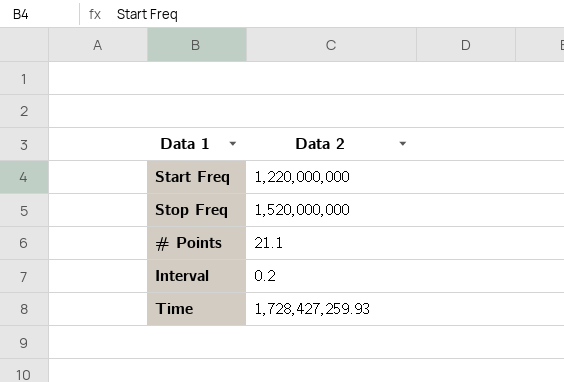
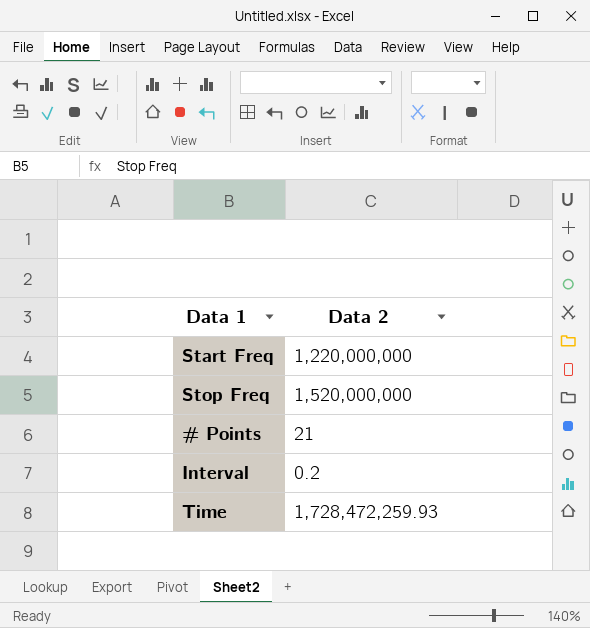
# Points | Data 2: 21.1 -> 21
Time | Data 2: 1,728,427,259.93 -> 1,728,472,259.93

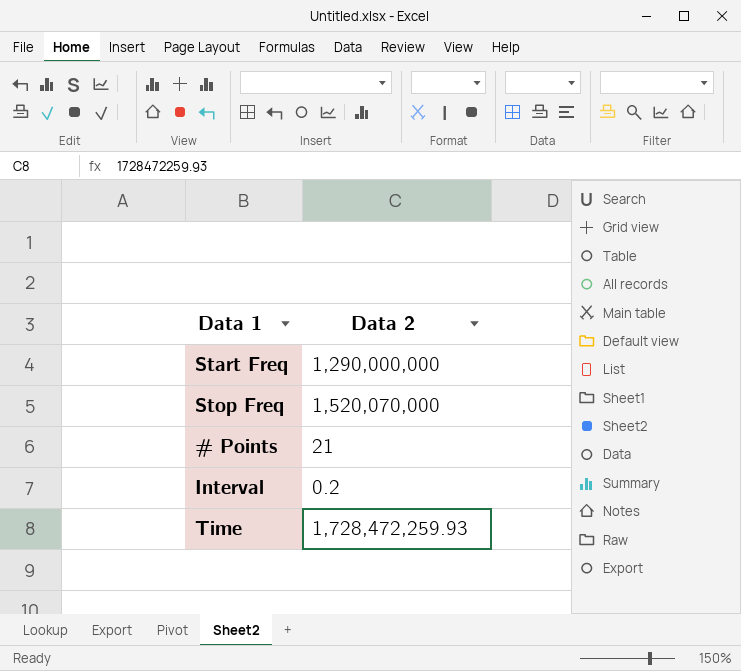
Start Freq | Data 2: 1,220,000,000 -> 1,290,000,000
Stop Freq | Data 2: 1,520,000,000 -> 1,520,070,000

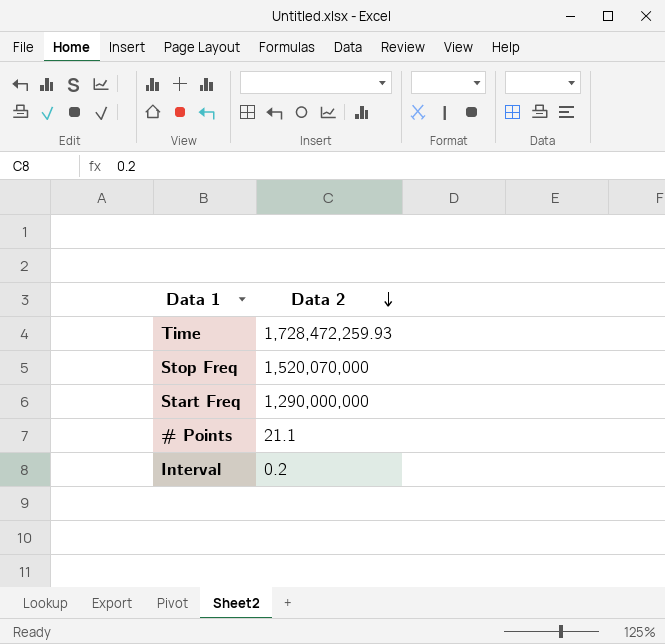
row order: none -> Data 2 descending
# Points | Data 2: 21 -> 21.1

